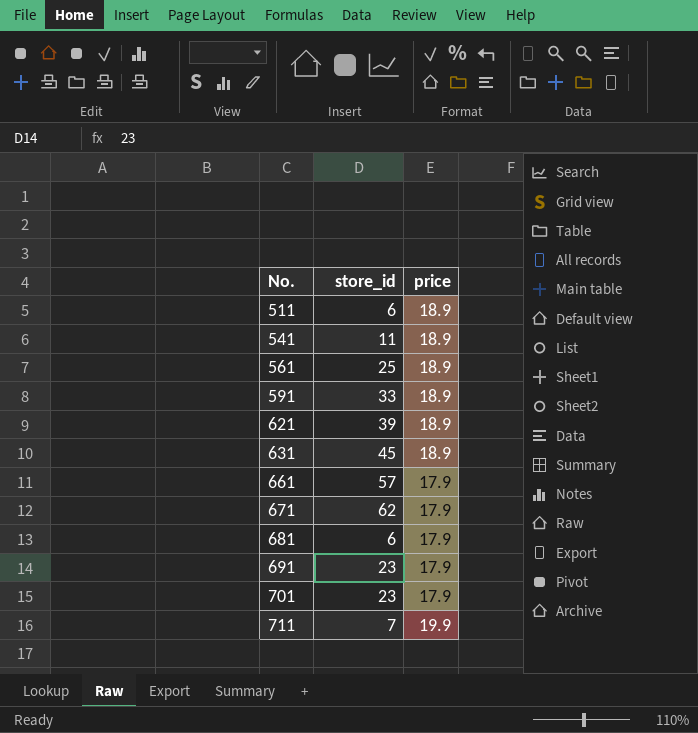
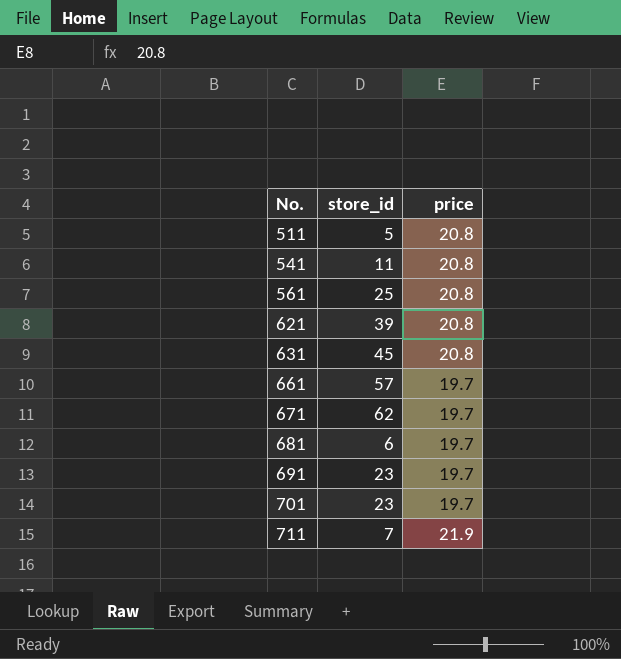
row 591: 33 | 18.9 -> none
511 | store_id: 6 -> 5
511 | price: 18.9 -> 20.8
541 | price: 18.9 -> 20.8
561 | price: 18.9 -> 20.8
621 | price: 18.9 -> 20.8
631 | price: 18.9 -> 20.8
661 | price: 17.9 -> 19.7
671 | price: 17.9 -> 19.7
681 | price: 17.9 -> 19.7
691 | price: 17.9 -> 19.7
701 | price: 17.9 -> 19.7
711 | price: 19.9 -> 21.9

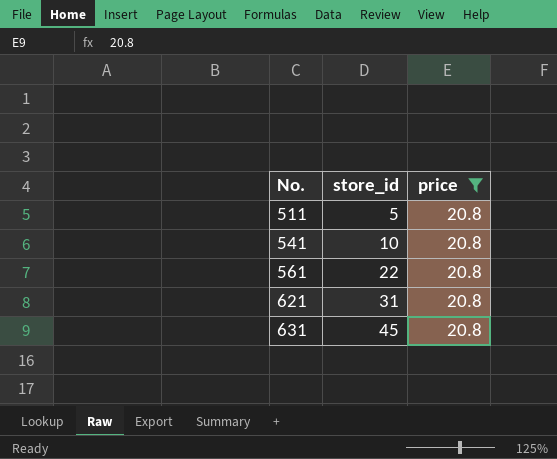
filter: none -> price = 20.8
541 | store_id: 11 -> 10
561 | store_id: 25 -> 22
621 | store_id: 39 -> 31

